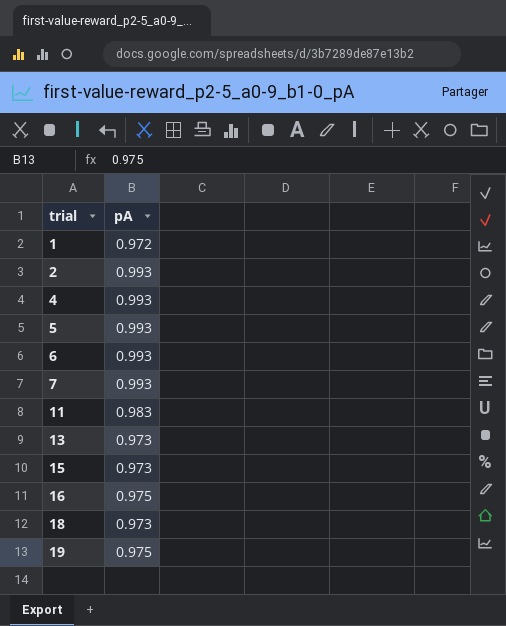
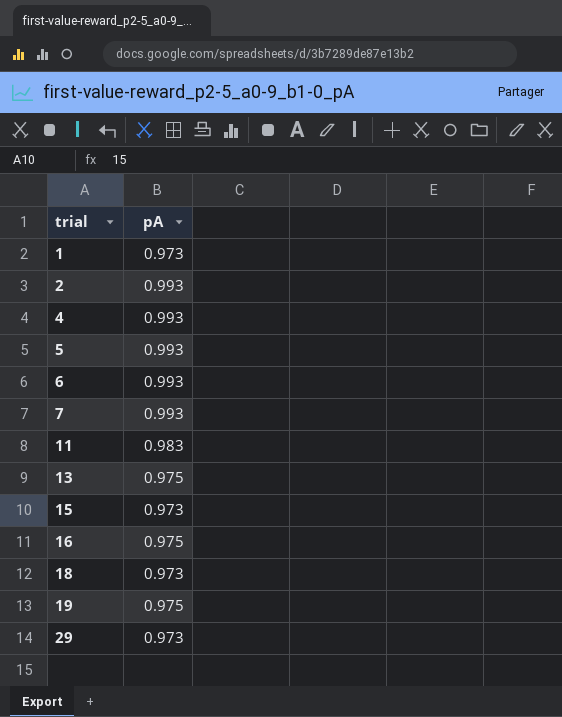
1 | pA: 0.972 -> 0.973
13 | pA: 0.973 -> 0.975
row 29: none -> 0.973

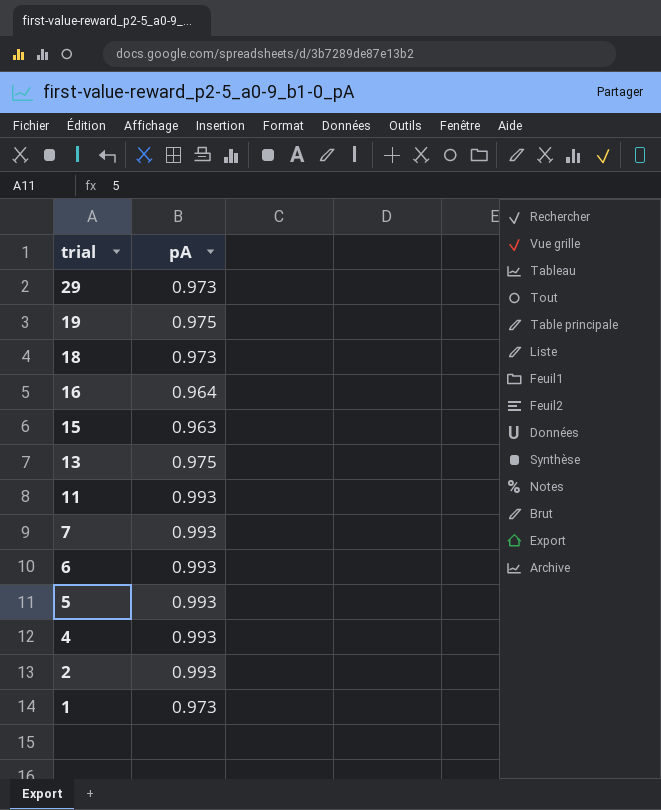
row order: trial ascending -> trial descending
16 | pA: 0.975 -> 0.964
15 | pA: 0.973 -> 0.963
11 | pA: 0.983 -> 0.993

